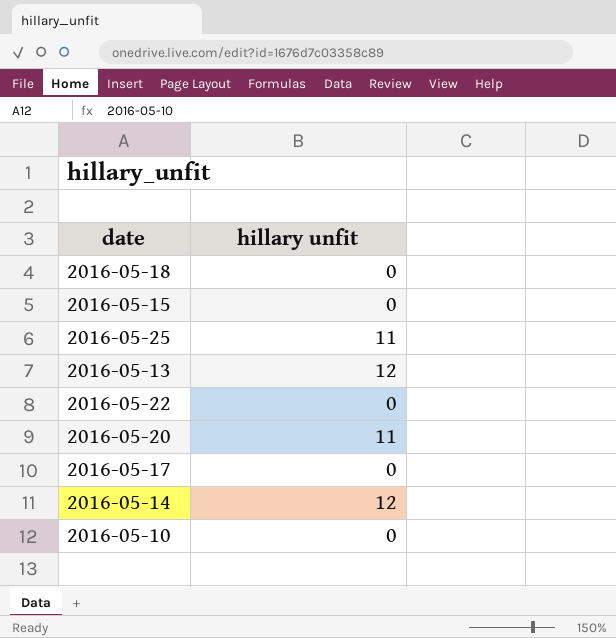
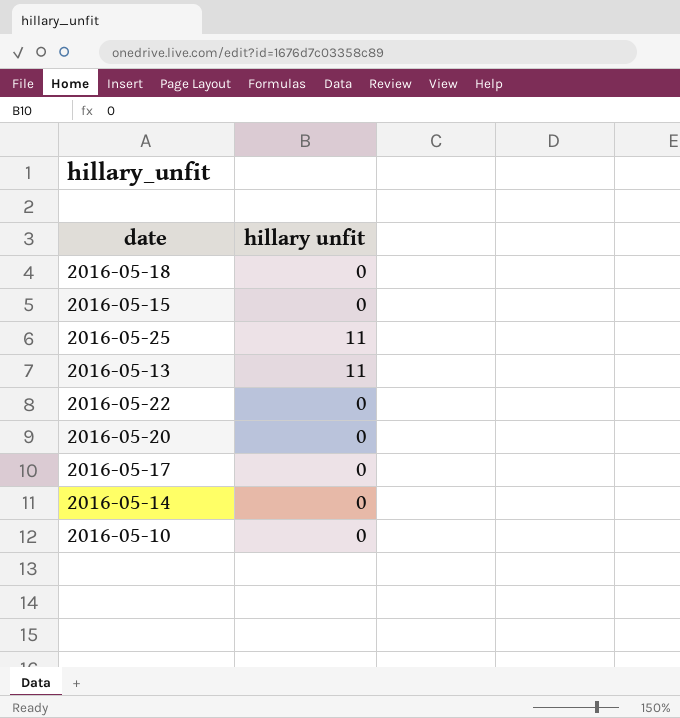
2016-05-13 | hillary unfit: 12 -> 11
2016-05-20 | hillary unfit: 11 -> 0
2016-05-14 | hillary unfit: 12 -> 0

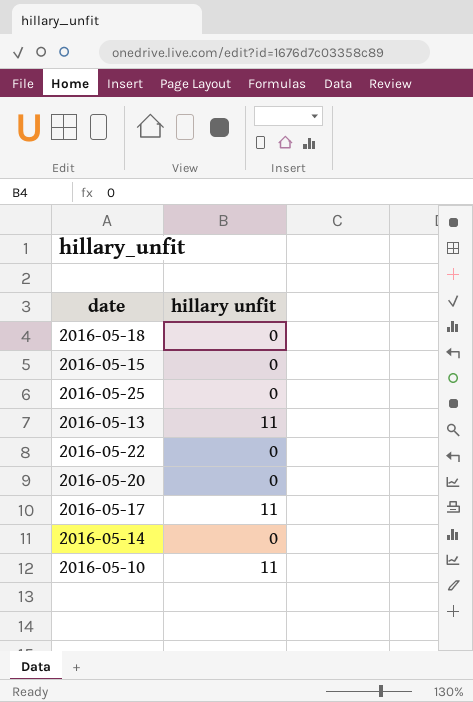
2016-05-25 | hillary unfit: 11 -> 0
2016-05-17 | hillary unfit: 0 -> 11
2016-05-10 | hillary unfit: 0 -> 11

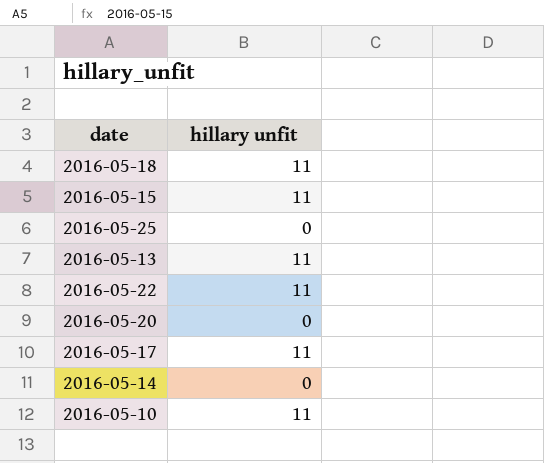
2016-05-18 | hillary unfit: 0 -> 11
2016-05-15 | hillary unfit: 0 -> 11
2016-05-22 | hillary unfit: 0 -> 11

